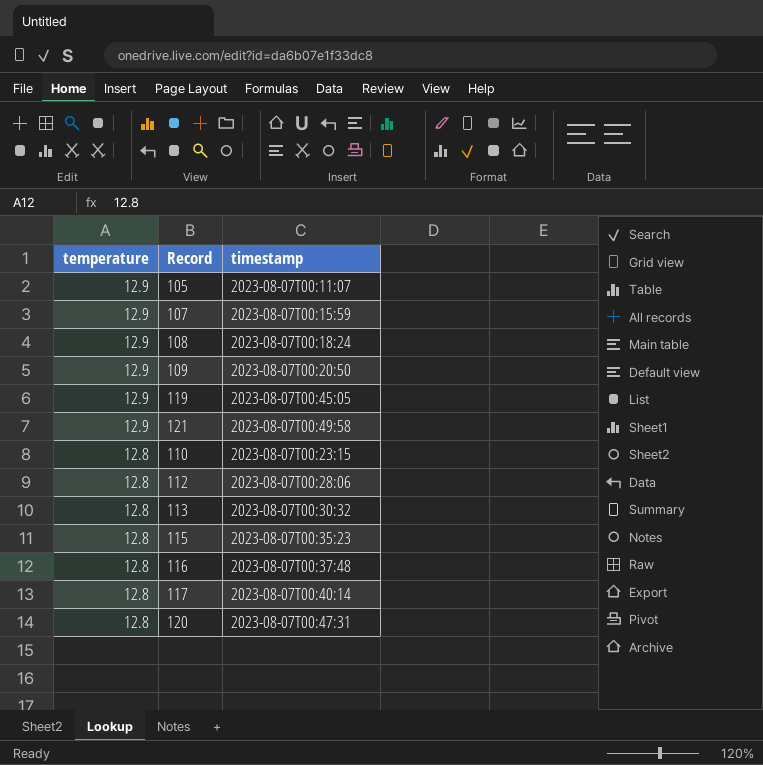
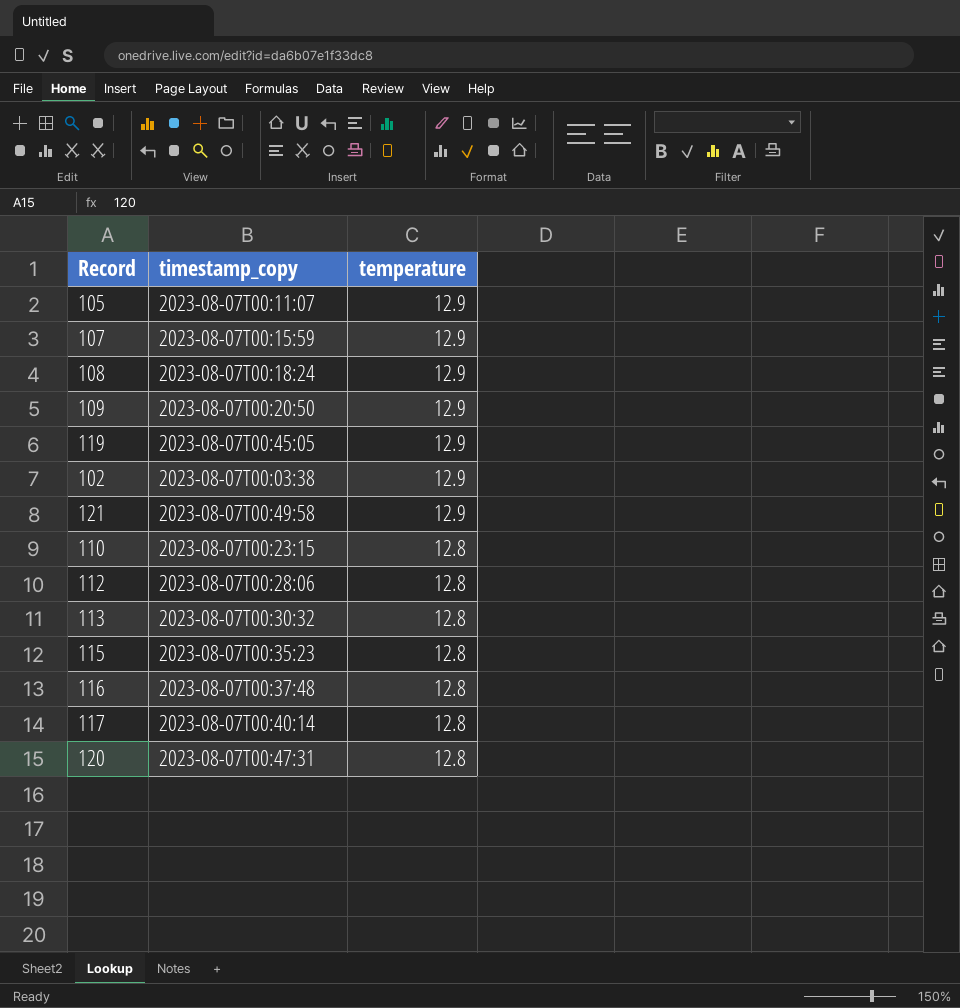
column name: timestamp -> timestamp_copy
column temperature | position: 1 -> 3
row 102: none -> 2023-08-07T00:03:38 | 12.9

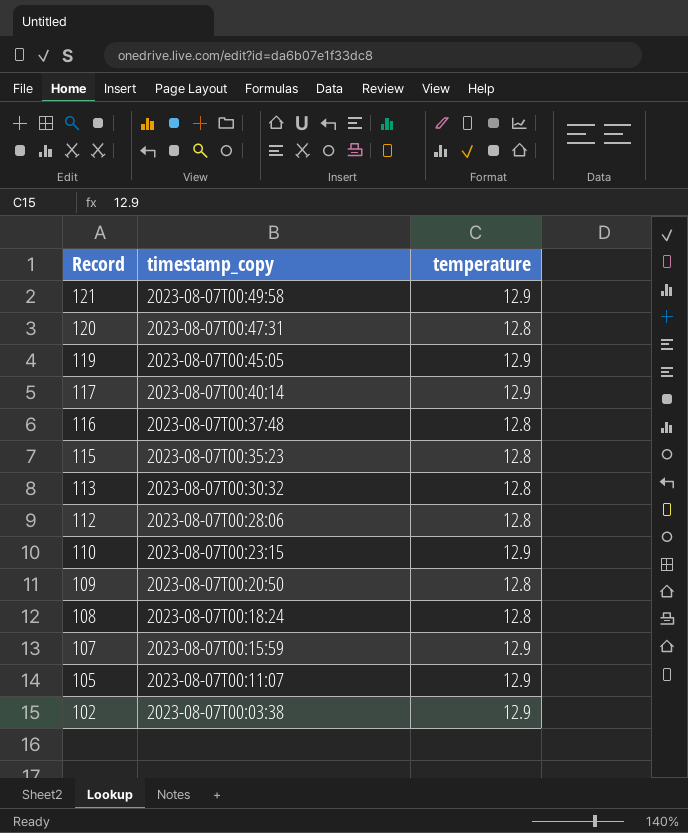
row order: temperature descending -> Record descending
117 | temperature: 12.8 -> 12.9
110 | temperature: 12.8 -> 12.9
109 | temperature: 12.9 -> 12.8
108 | temperature: 12.9 -> 12.8

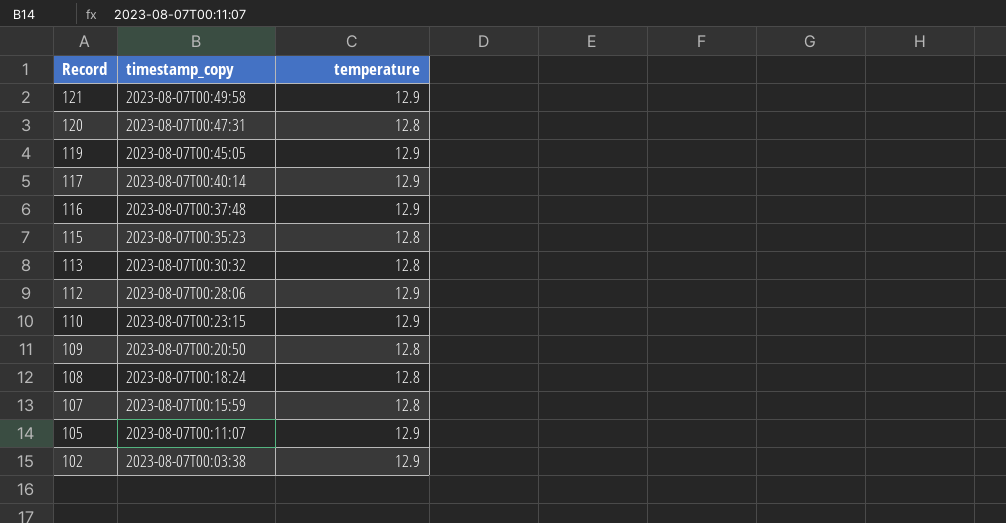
116 | temperature: 12.8 -> 12.9
112 | temperature: 12.8 -> 12.9
107 | temperature: 12.9 -> 12.8

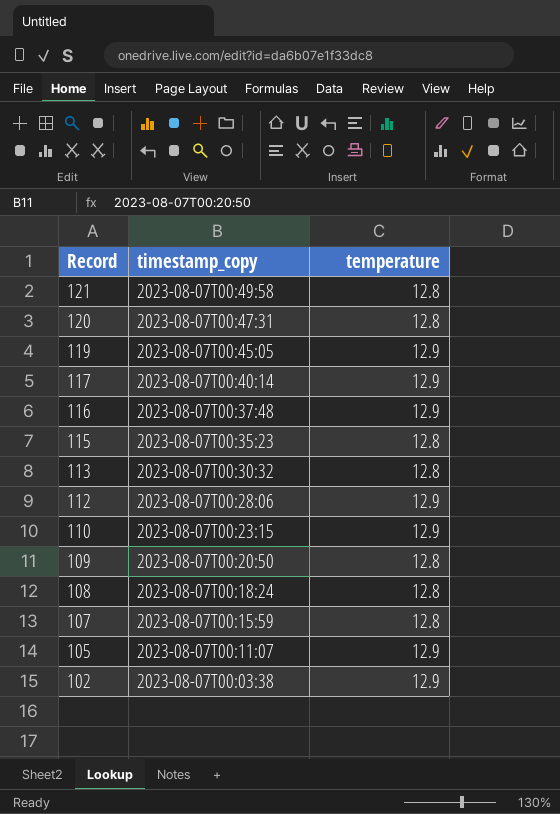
121 | temperature: 12.9 -> 12.8

